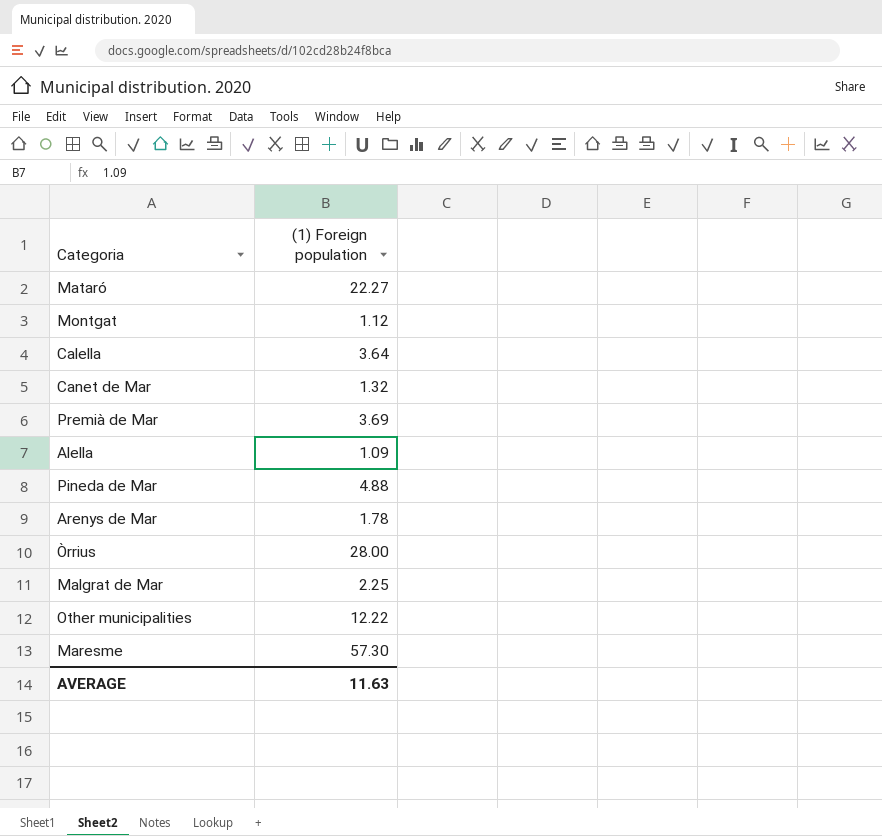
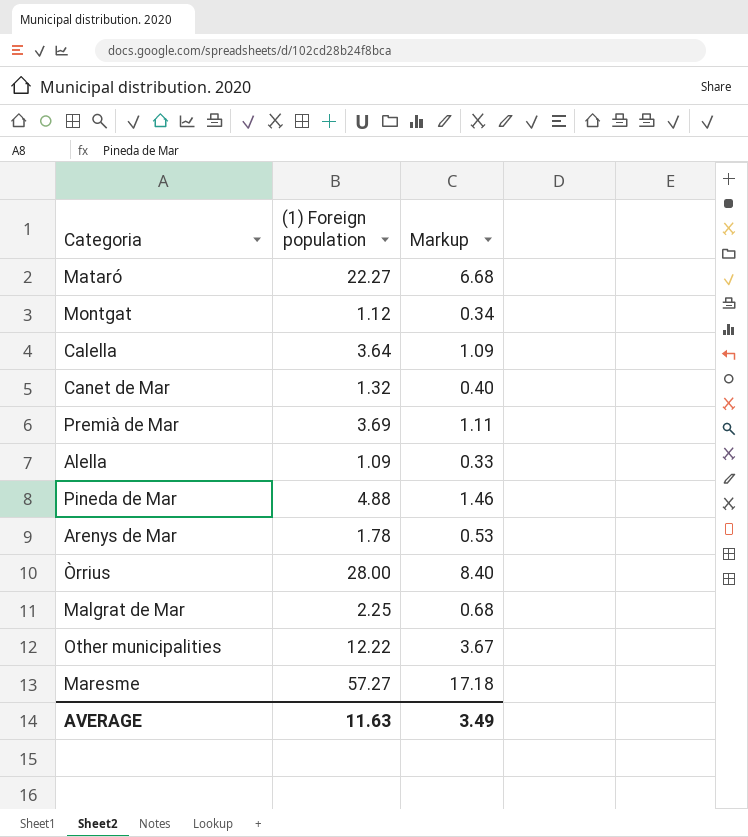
column Markup | formula: none -> [(1) Foreign population] * 0.3
Maresme | (1) Foreign population: 57.30 -> 57.27

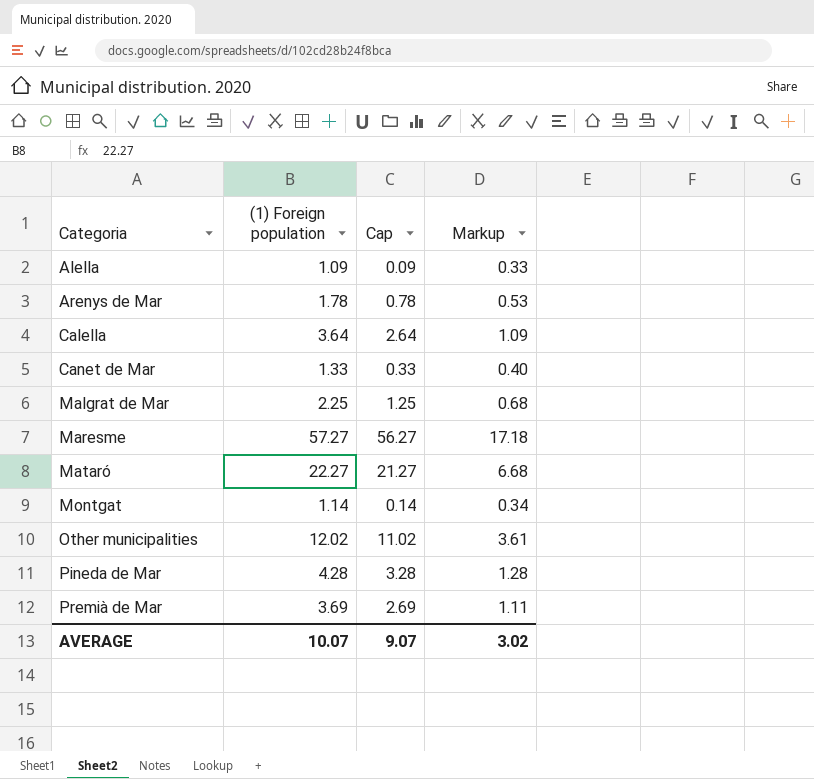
row order: none -> Categoria ascending
column Cap | formula: none -> [(1) Foreign population] - 1
row Òrrius: 28.00 | 8.40 -> none
Canet de Mar | (1) Foreign population: 1.32 -> 1.33
Montgat | (1) Foreign population: 1.12 -> 1.14
Other municipalities | (1) Foreign population: 12.22 -> 12.02
Other municipalities | Markup: 3.67 -> 3.61
Pineda de Mar | (1) Foreign population: 4.88 -> 4.28
Pineda de Mar | Markup: 1.46 -> 1.28
AVERAGE | (1) Foreign population: 11.63 -> 10.07
AVERAGE | Markup: 3.49 -> 3.02

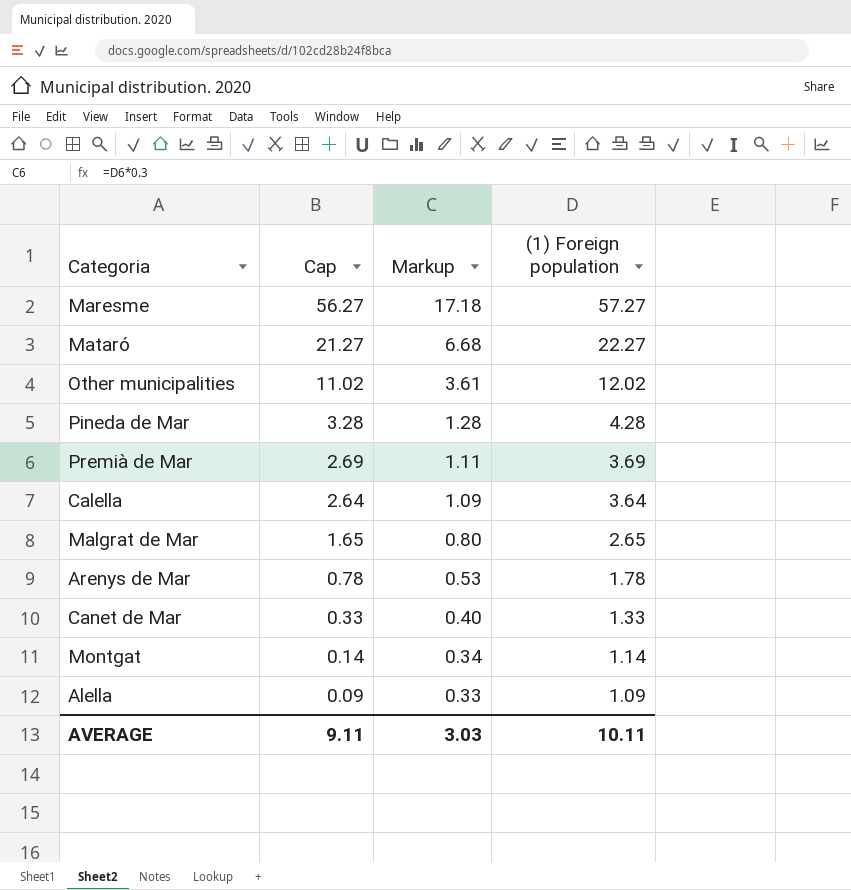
row order: Categoria ascending -> Cap descending
column (1) Foreign population | position: 2 -> 4
Malgrat de Mar | Cap: 1.25 -> 1.65
Malgrat de Mar | Markup: 0.68 -> 0.80
Malgrat de Mar | (1) Foreign population: 2.25 -> 2.65
AVERAGE | Cap: 9.07 -> 9.11
AVERAGE | Markup: 3.02 -> 3.03
AVERAGE | (1) Foreign population: 10.07 -> 10.11

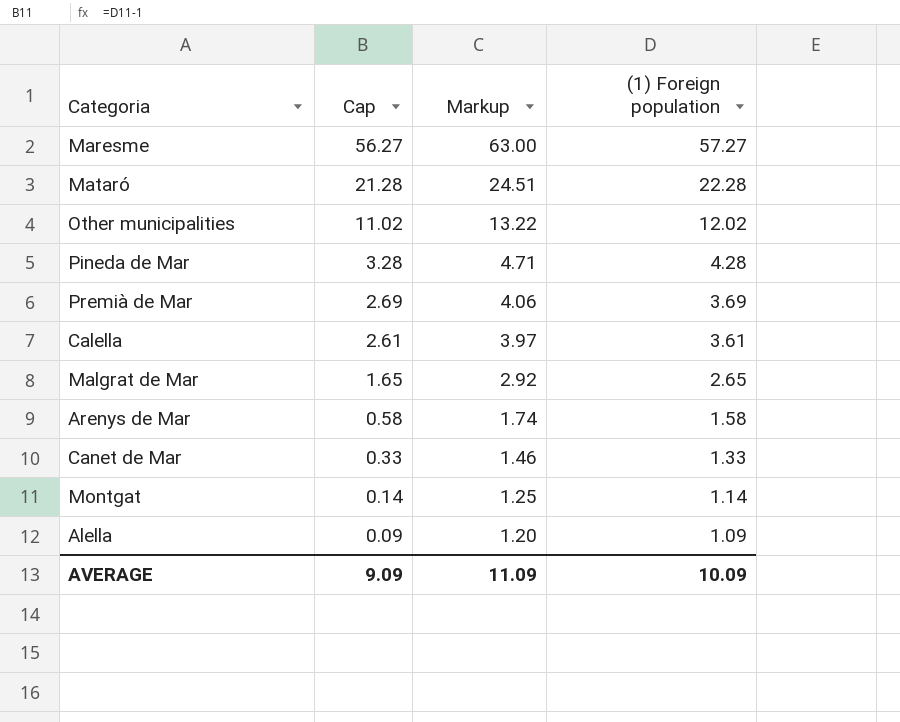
column Markup | formula: [(1) Foreign population] * 0.3 -> [(1) Foreign population] * 1.1
Mataró | Cap: 21.27 -> 21.28
Mataró | (1) Foreign population: 22.27 -> 22.28
Calella | Cap: 2.64 -> 2.61
Calella | (1) Foreign population: 3.64 -> 3.61
Arenys de Mar | Cap: 0.78 -> 0.58
Arenys de Mar | (1) Foreign population: 1.78 -> 1.58
AVERAGE | Cap: 9.11 -> 9.09
AVERAGE | Markup: 3.03 -> 11.09
AVERAGE | (1) Foreign population: 10.11 -> 10.09

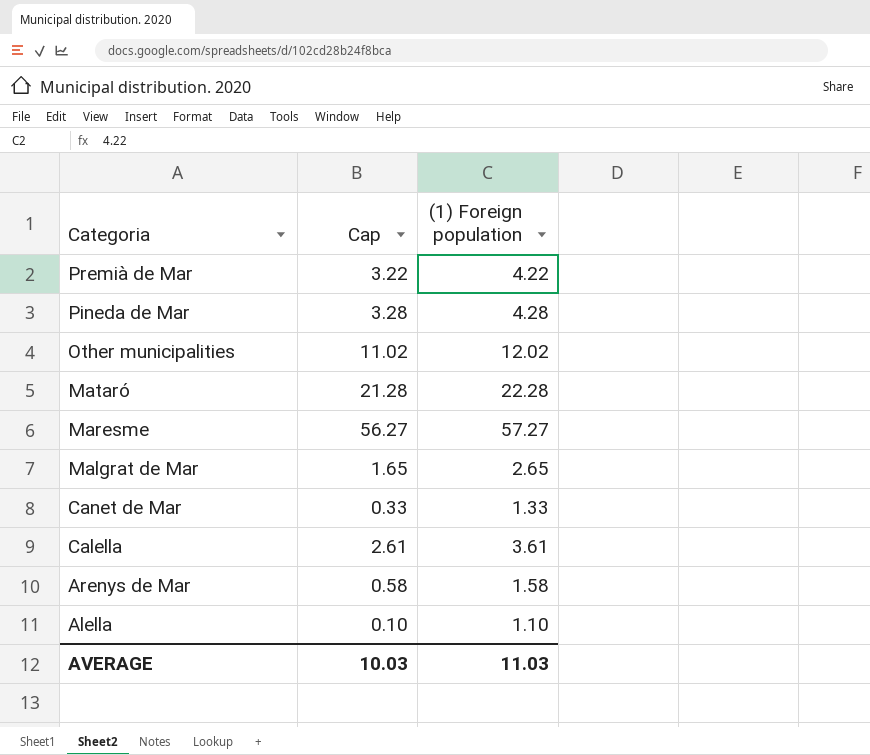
row order: Cap descending -> Categoria descending
column Markup | formula: [(1) Foreign population] * 1.1 -> none
row Montgat: 0.14 | 1.25 | 1.14 -> none
Premià de Mar | Cap: 2.69 -> 3.22
Premià de Mar | (1) Foreign population: 3.69 -> 4.22
Alella | Cap: 0.09 -> 0.10
Alella | (1) Foreign population: 1.09 -> 1.10
AVERAGE | Cap: 9.09 -> 10.03
AVERAGE | (1) Foreign population: 10.09 -> 11.03

